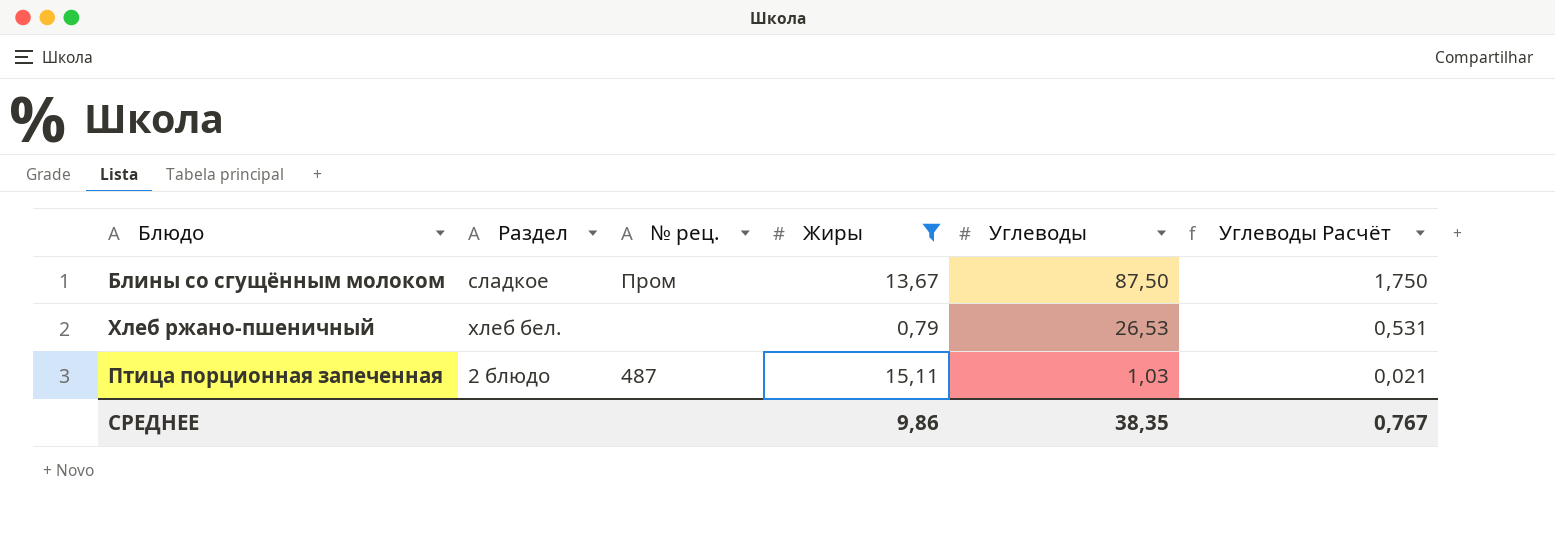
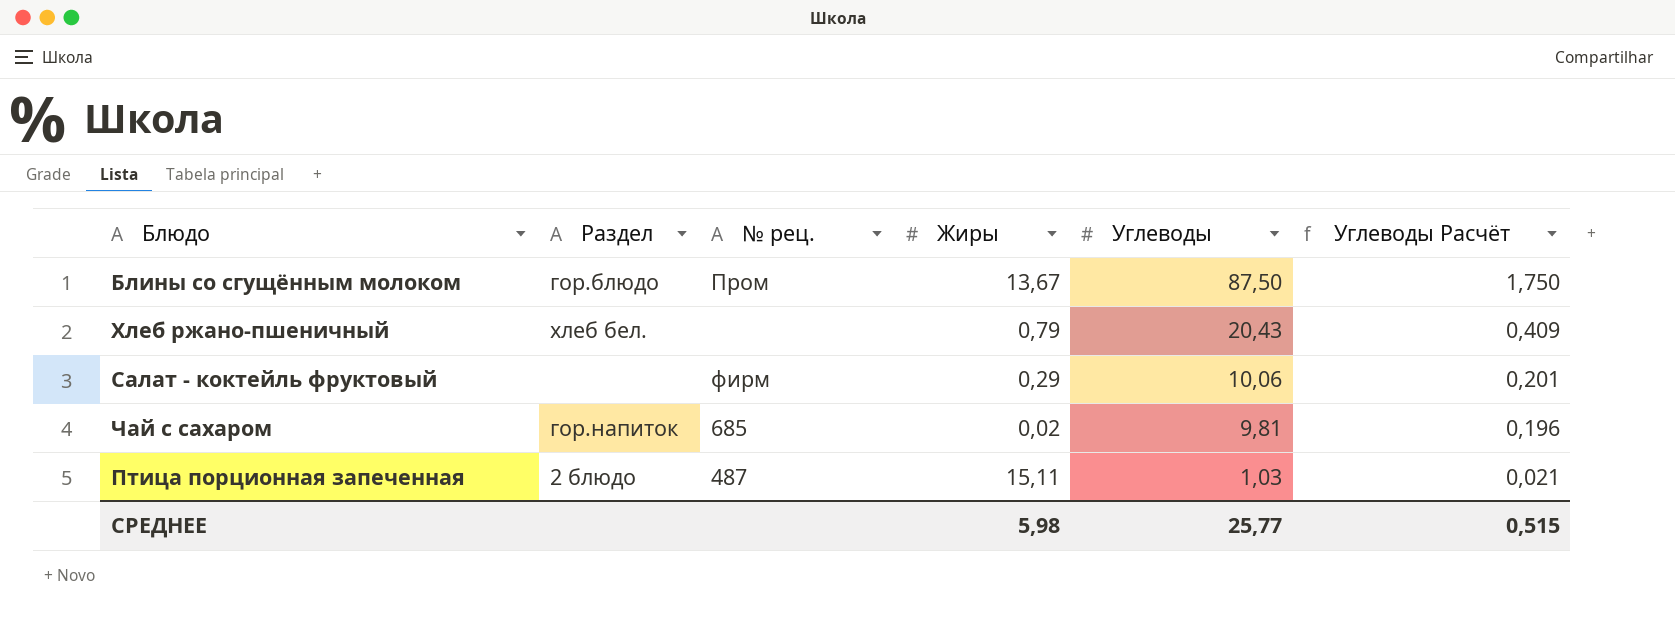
filter: Жиры >= 0,79 -> none
Блины со сгущённым молоком | Раздел: сладкое -> гор.блюдо
Хлеб ржано-пшеничный | Углеводы: 26,53 -> 20,43
Хлеб ржано-пшеничный | Углеводы Расчёт: 0,531 -> 0,409
СРЕДНЕЕ | Жиры: 9,86 -> 5,98
СРЕДНЕЕ | Углеводы: 38,35 -> 25,77
СРЕДНЕЕ | Углеводы Расчёт: 0,767 -> 0,515

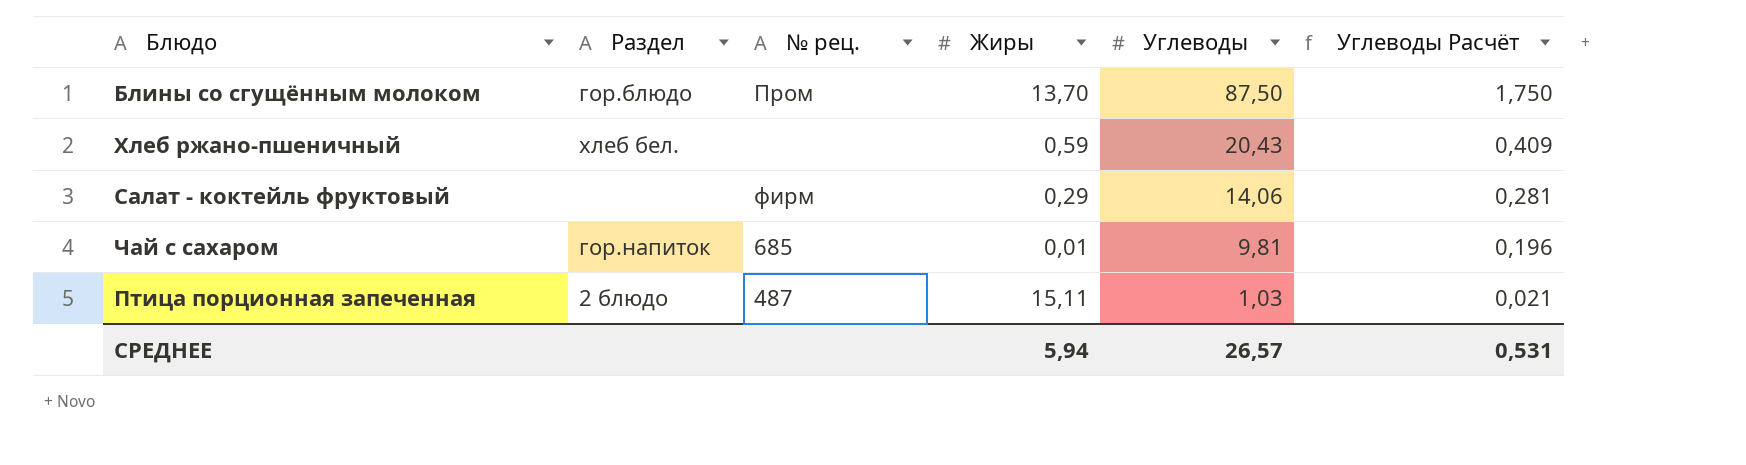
Блины со сгущённым молоком | Жиры: 13,67 -> 13,70
Хлеб ржано-пшеничный | Жиры: 0,79 -> 0,59
Салат - коктейль фруктовый | Углеводы: 10,06 -> 14,06
Салат - коктейль фруктовый | Углеводы Расчёт: 0,201 -> 0,281
Чай с сахаром | Жиры: 0,02 -> 0,01
СРЕДНЕЕ | Жиры: 5,98 -> 5,94
СРЕДНЕЕ | Углеводы: 25,77 -> 26,57
СРЕДНЕЕ | Углеводы Расчёт: 0,515 -> 0,531

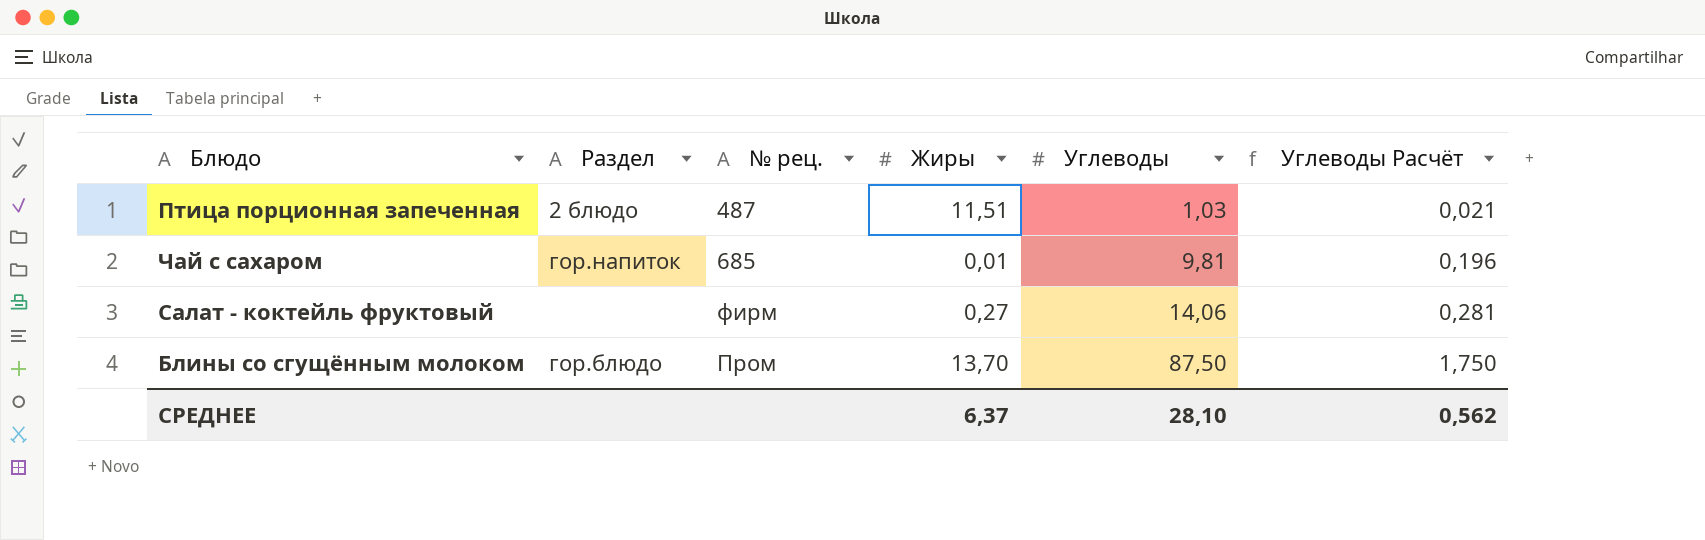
row order: Углеводы descending -> Углеводы ascending
row Хлеб ржано-пшеничный: хлеб бел. | none | 0,59 | 20,43 | 0,409 -> none
Птица порционная запеченная | Жиры: 15,11 -> 11,51
Салат - коктейль фруктовый | Жиры: 0,29 -> 0,27
СРЕДНЕЕ | Жиры: 5,94 -> 6,37
СРЕДНЕЕ | Углеводы: 26,57 -> 28,10
СРЕДНЕЕ | Углеводы Расчёт: 0,531 -> 0,562

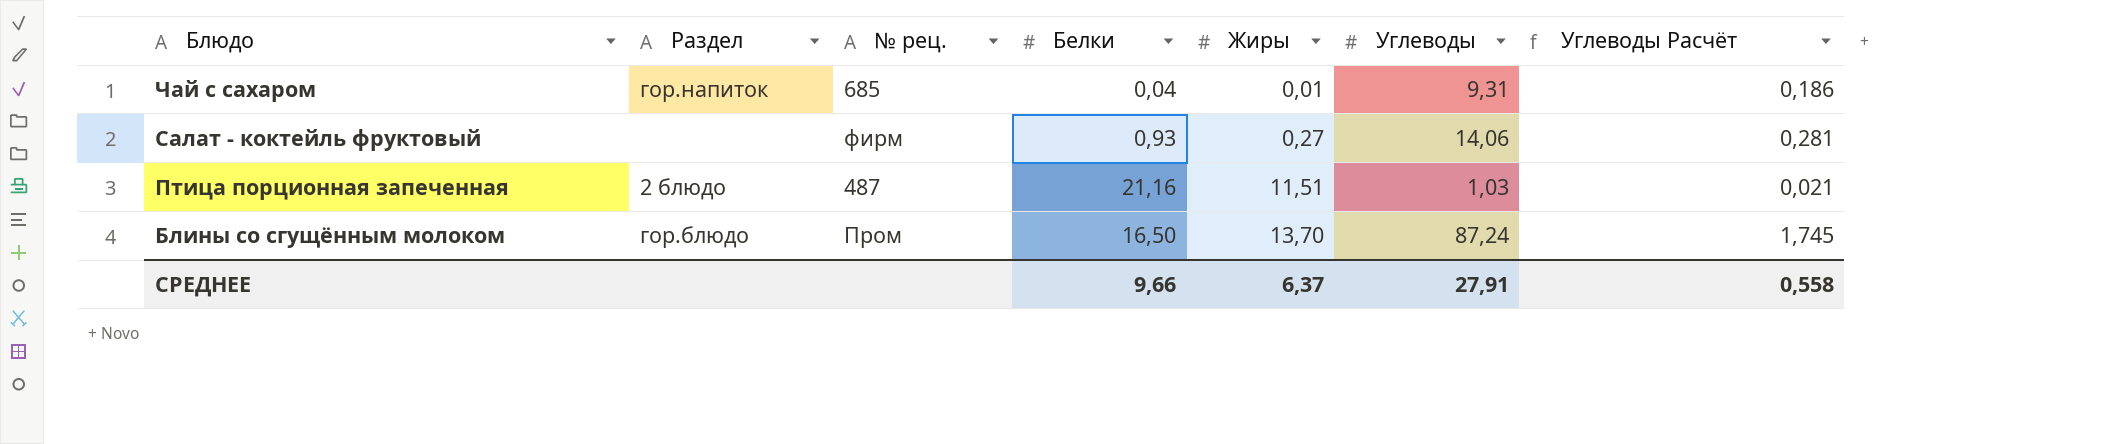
row order: Углеводы ascending -> Блюдо descending
column Белки | position: none -> 4
Чай с сахаром | Углеводы: 9,81 -> 9,31
Чай с сахаром | Углеводы Расчёт: 0,196 -> 0,186
Блины со сгущённым молоком | Углеводы: 87,50 -> 87,24
Блины со сгущённым молоком | Углеводы Расчёт: 1,750 -> 1,745
СРЕДНЕЕ | Углеводы: 28,10 -> 27,91
СРЕДНЕЕ | Углеводы Расчёт: 0,562 -> 0,558

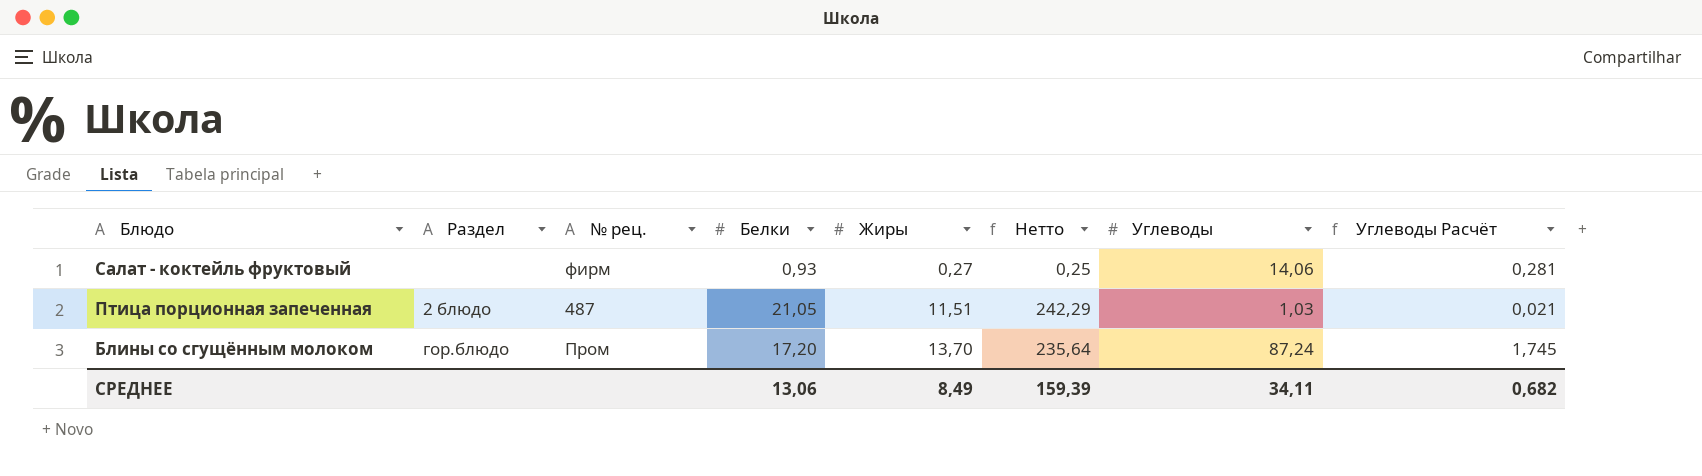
column Нетто | formula: none -> [Белки] * [Жиры]
row Чай с сахаром: гор.напиток | 685 | 0,04 | 0,01 | 9,31 | 0,186 -> none
Птица порционная запеченная | Белки: 21,16 -> 21,05
Блины со сгущённым молоком | Белки: 16,50 -> 17,20
СРЕДНЕЕ | Белки: 9,66 -> 13,06
СРЕДНЕЕ | Жиры: 6,37 -> 8,49
СРЕДНЕЕ | Углеводы: 27,91 -> 34,11
СРЕДНЕЕ | Углеводы Расчёт: 0,558 -> 0,682

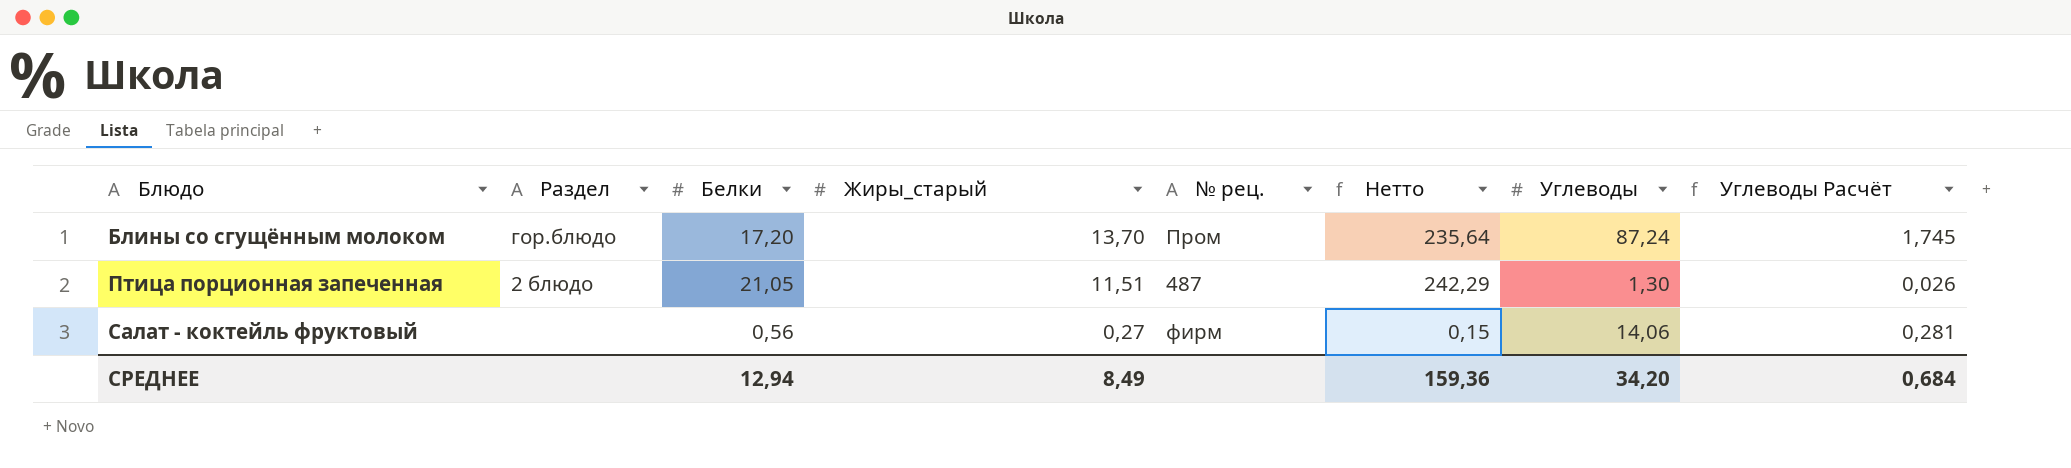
row order: Блюдо descending -> Блюдо ascending
column name: Жиры -> Жиры_старый
column № рец. | position: 3 -> 5
Птица порционная запеченная | Углеводы: 1,03 -> 1,30
Птица порционная запеченная | Углеводы Расчёт: 0,021 -> 0,026
Салат - коктейль фруктовый | Белки: 0,93 -> 0,56
Салат - коктейль фруктовый | Нетто: 0,25 -> 0,15
СРЕДНЕЕ | Белки: 13,06 -> 12,94
СРЕДНЕЕ | Нетто: 159,39 -> 159,36
СРЕДНЕЕ | Углеводы: 34,11 -> 34,20
СРЕДНЕЕ | Углеводы Расчёт: 0,682 -> 0,684

